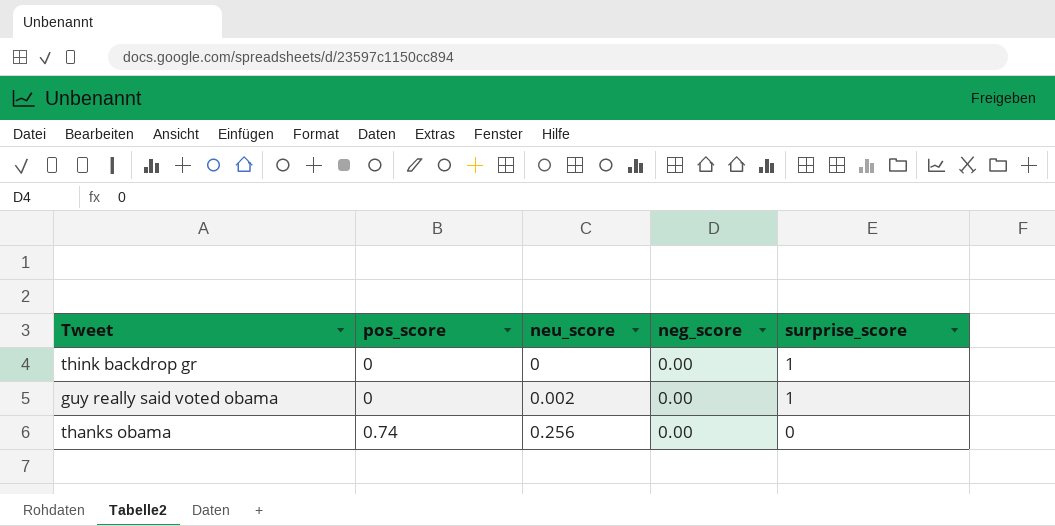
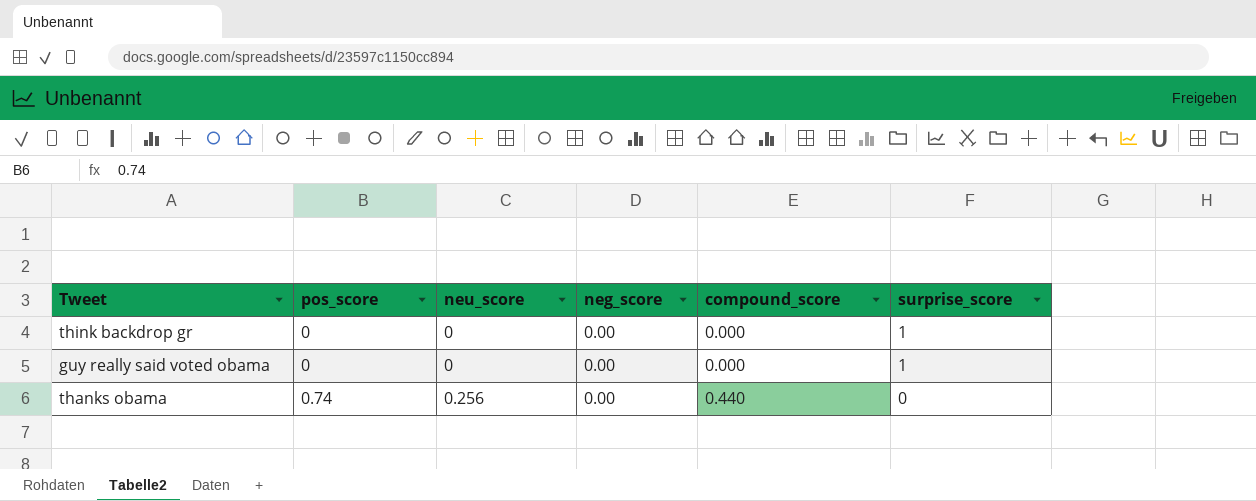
column compound_score | position: none -> 5
guy really said voted obama | neu_score: 0.002 -> 0

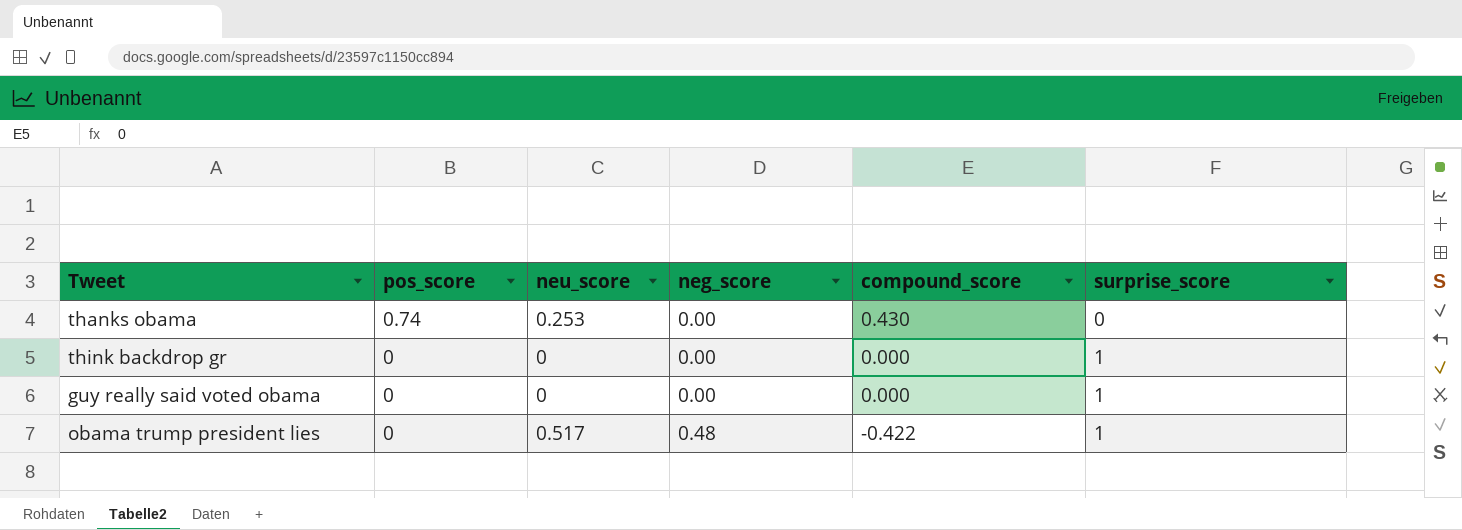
row order: pos_score ascending -> pos_score descending
thanks obama | neu_score: 0.256 -> 0.253
thanks obama | compound_score: 0.440 -> 0.430
row obama trump president lies: none -> 0 | 0.517 | 0.48 | -0.422 | 1

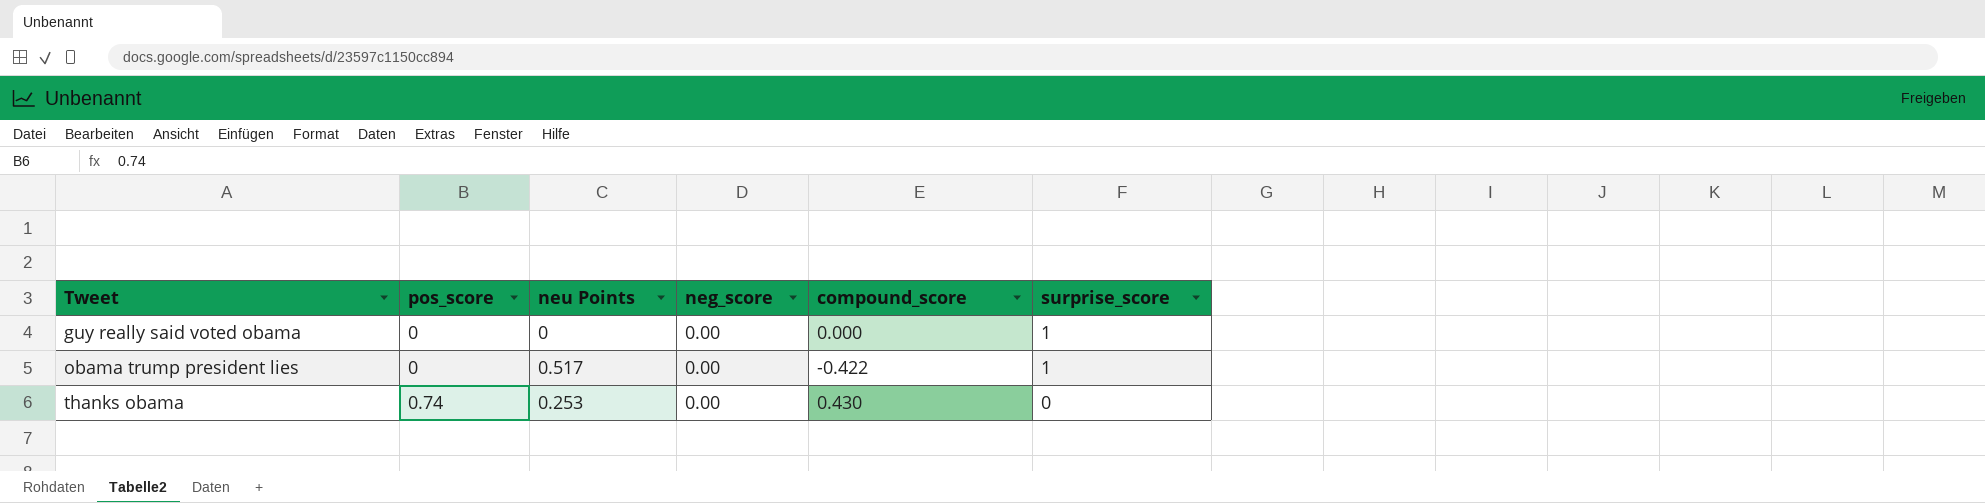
row order: pos_score descending -> Tweet ascending
column name: neu_score -> neu Points
row think backdrop gr: 0 | 0 | 0.00 | 0.000 | 1 -> none
obama trump president lies | neg_score: 0.48 -> 0.00

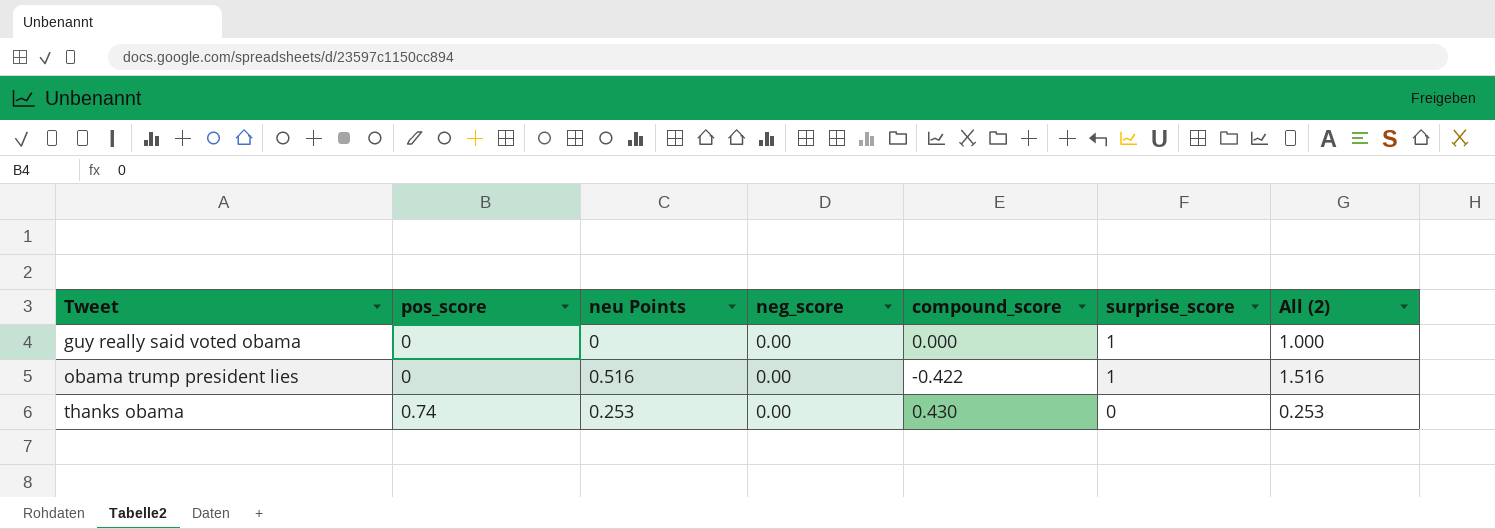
column All (2) | formula: none -> [neu Points] + [surprise_score]
obama trump president lies | neu Points: 0.517 -> 0.516

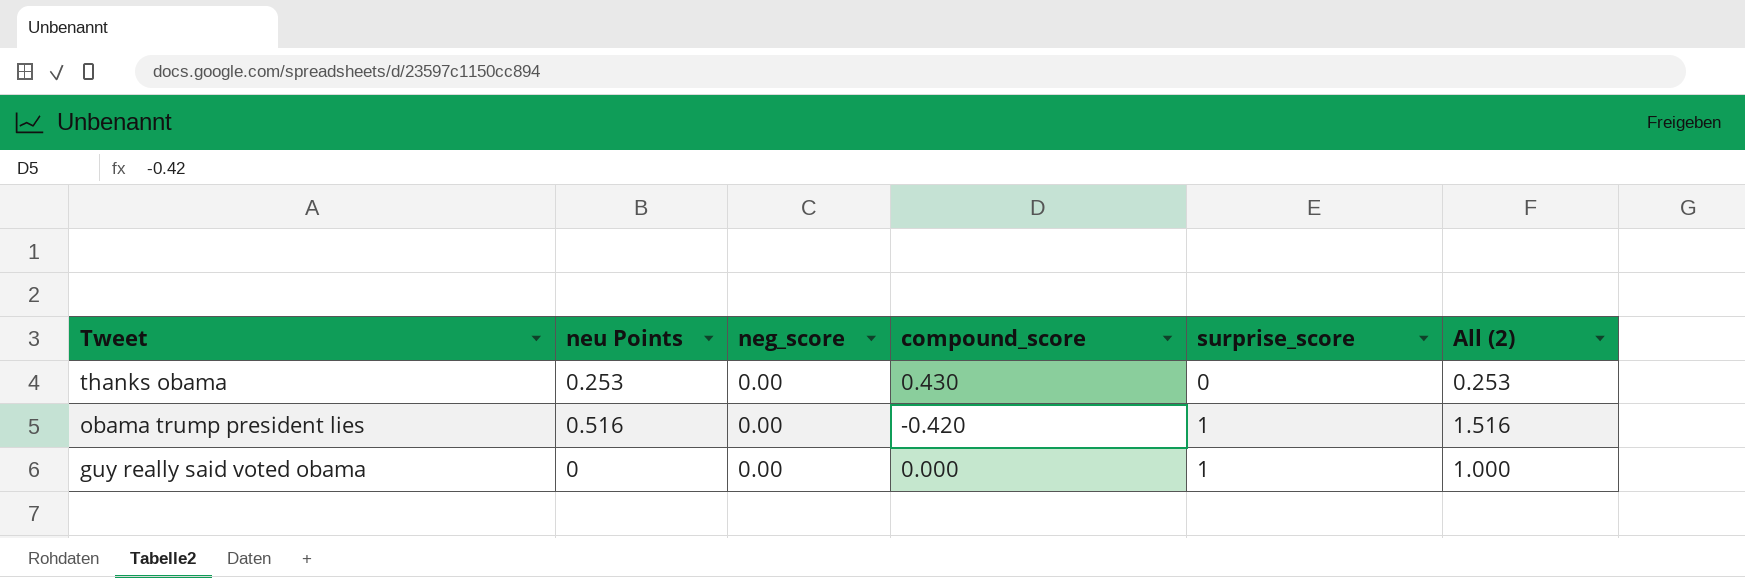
row order: Tweet ascending -> Tweet descending
column pos_score | position: 2 -> none
obama trump president lies | compound_score: -0.422 -> -0.420

